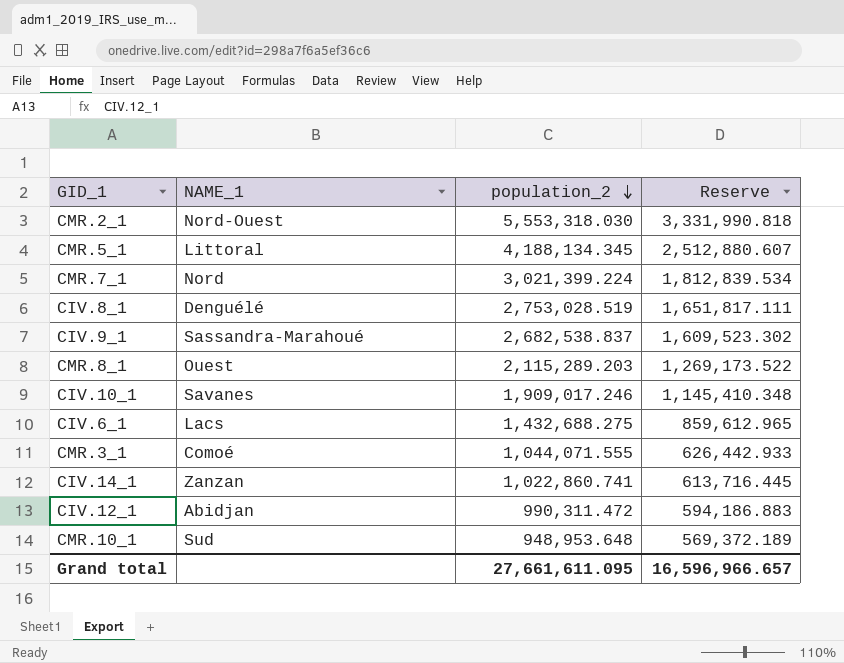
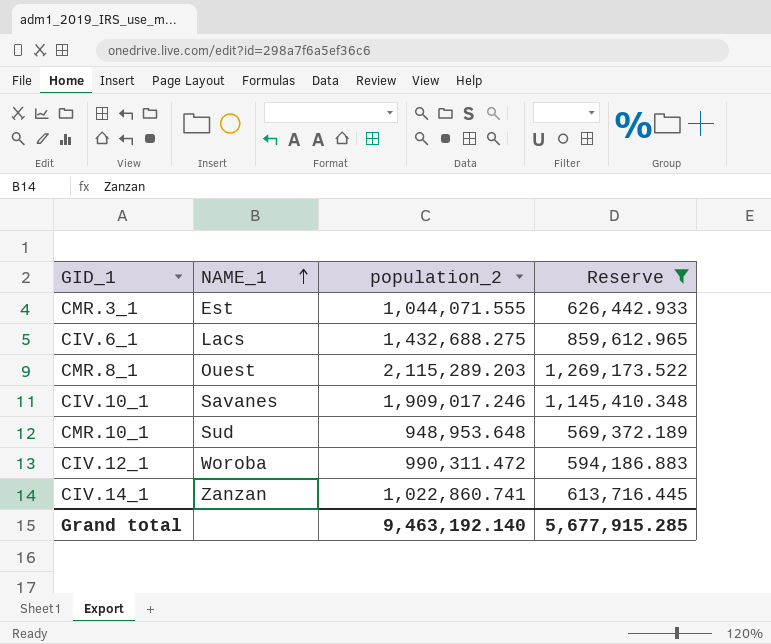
filter: none -> Reserve <= 1,269,173.522
row order: population_2 descending -> NAME_1 ascending
CMR.3_1 | NAME_1: Comoé -> Est
CIV.12_1 | NAME_1: Abidjan -> Woroba
Grand total | population_2: 27,661,611.095 -> 9,463,192.140
Grand total | Reserve: 16,596,966.657 -> 5,677,915.285

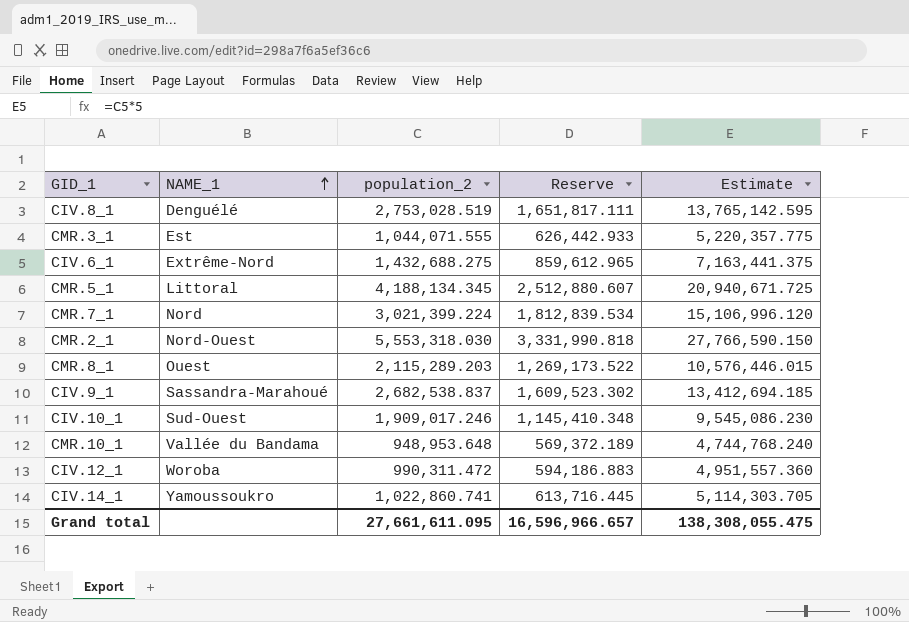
filter: Reserve <= 1,269,173.522 -> none
column Estimate | formula: none -> [population_2] * 5
CIV.6_1 | NAME_1: Lacs -> Extrême-Nord
CIV.10_1 | NAME_1: Savanes -> Sud-Ouest
CMR.10_1 | NAME_1: Sud -> Vallée du Bandama
CIV.14_1 | NAME_1: Zanzan -> Yamoussoukro
Grand total | population_2: 9,463,192.140 -> 27,661,611.095
Grand total | Reserve: 5,677,915.285 -> 16,596,966.657

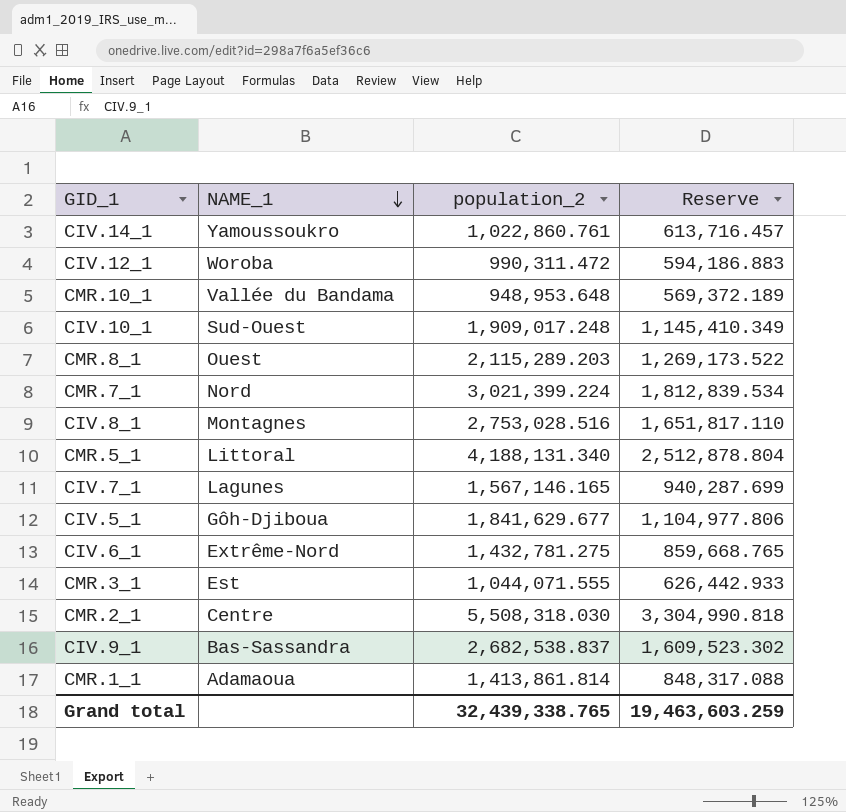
row order: NAME_1 ascending -> NAME_1 descending
column Estimate | formula: [population_2] * 5 -> none
CIV.14_1 | population_2: 1,022,860.741 -> 1,022,860.761
CIV.14_1 | Reserve: 613,716.445 -> 613,716.457
CIV.10_1 | population_2: 1,909,017.246 -> 1,909,017.248
CIV.10_1 | Reserve: 1,145,410.348 -> 1,145,410.349
CIV.8_1 | NAME_1: Denguélé -> Montagnes
CIV.8_1 | population_2: 2,753,028.519 -> 2,753,028.516
CIV.8_1 | Reserve: 1,651,817.111 -> 1,651,817.110
CMR.5_1 | population_2: 4,188,134.345 -> 4,188,131.340
CMR.5_1 | Reserve: 2,512,880.607 -> 2,512,878.804
row CIV.7_1: none -> Lagunes | 1,567,146.165 | 940,287.699
row CIV.5_1: none -> Gôh-Djiboua | 1,841,629.677 | 1,104,977.806
CIV.6_1 | population_2: 1,432,688.275 -> 1,432,781.275
CIV.6_1 | Reserve: 859,612.965 -> 859,668.765
CMR.2_1 | NAME_1: Nord-Ouest -> Centre
CMR.2_1 | population_2: 5,553,318.030 -> 5,508,318.030
CMR.2_1 | Reserve: 3,331,990.818 -> 3,304,990.818
CIV.9_1 | NAME_1: Sassandra-Marahoué -> Bas-Sassandra
row CMR.1_1: none -> Adamaoua | 1,413,861.814 | 848,317.088
Grand total | population_2: 27,661,611.095 -> 32,439,338.765
Grand total | Reserve: 16,596,966.657 -> 19,463,603.259

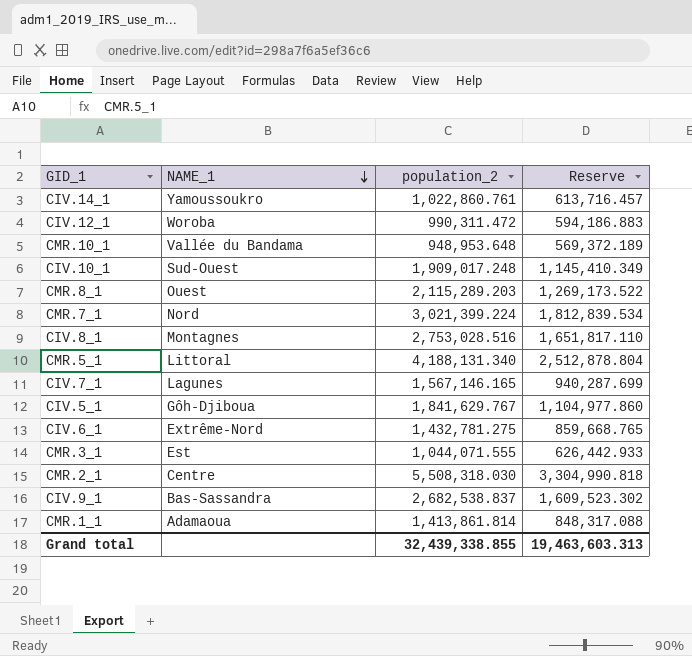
CIV.5_1 | population_2: 1,841,629.677 -> 1,841,629.767
CIV.5_1 | Reserve: 1,104,977.806 -> 1,104,977.860
Grand total | population_2: 32,439,338.765 -> 32,439,338.855
Grand total | Reserve: 19,463,603.259 -> 19,463,603.313

